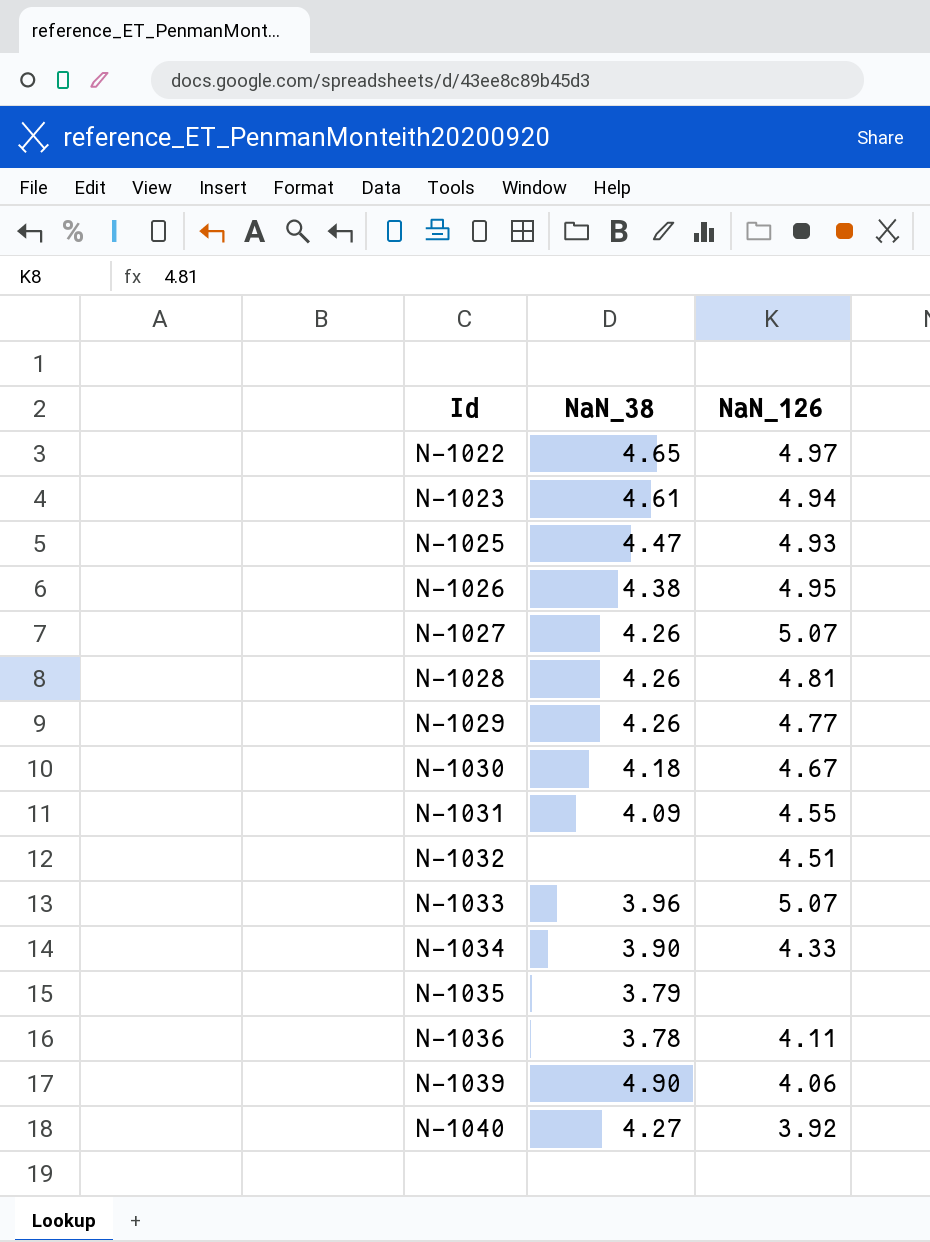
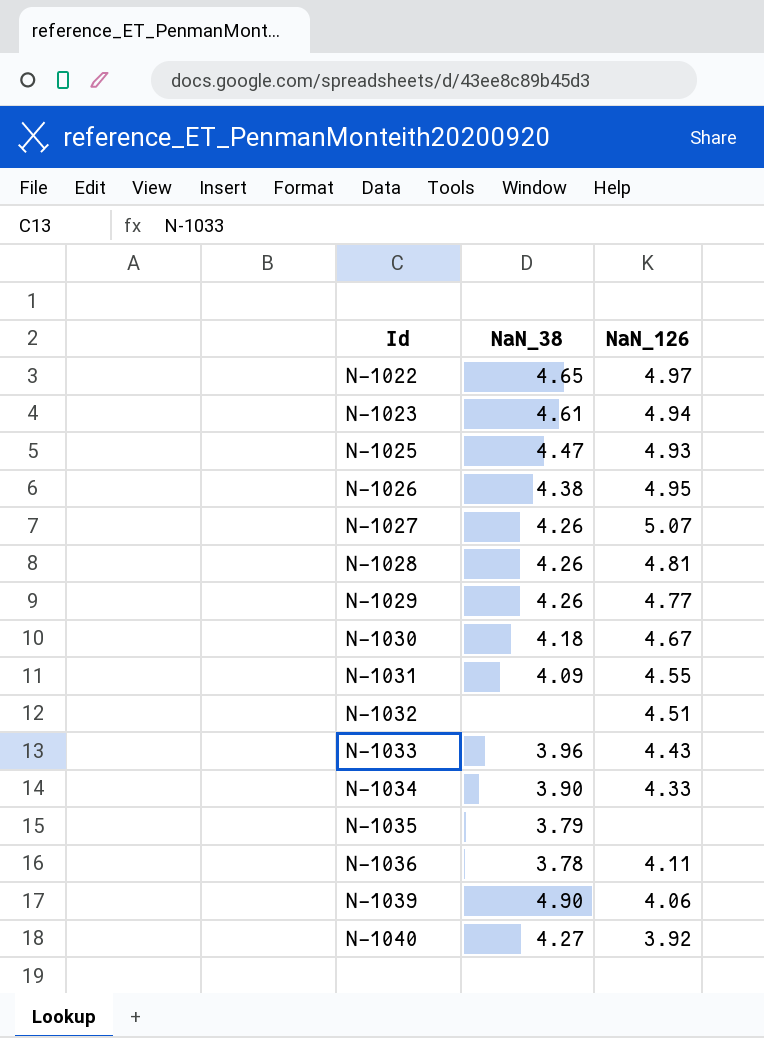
N-1033 | NaN_126: 5.07 -> 4.43

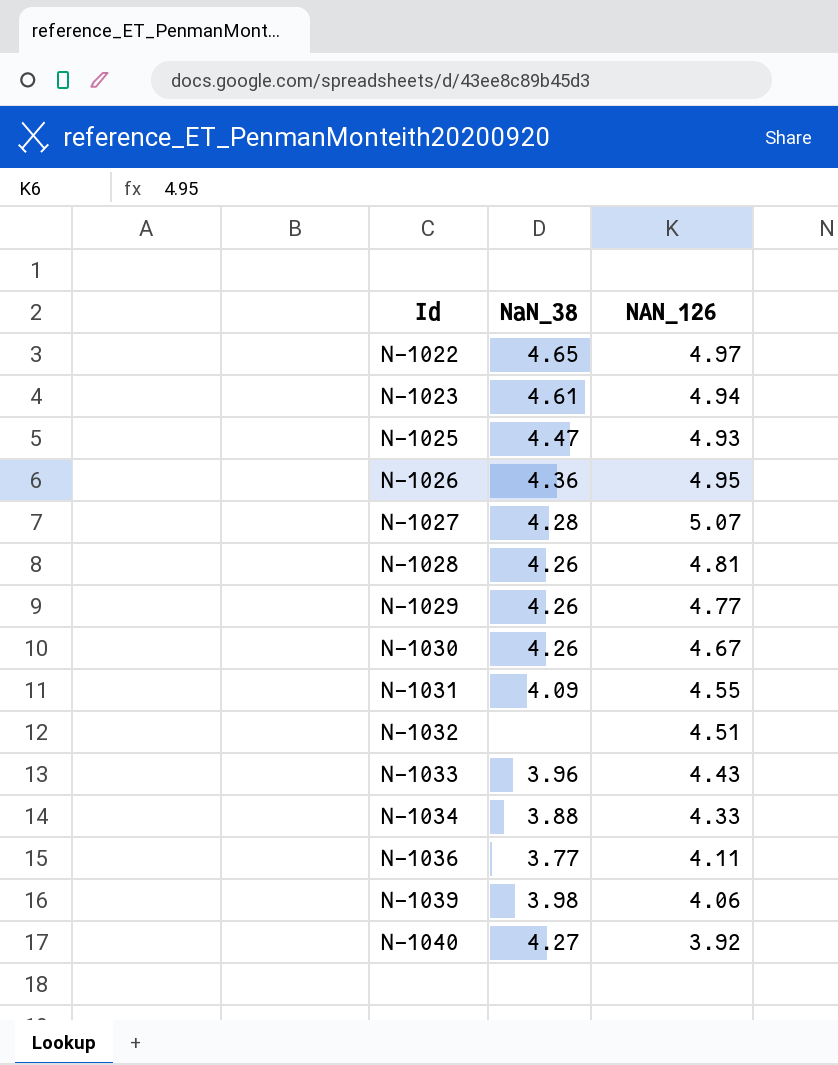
column name: NaN_126 -> NAN_126
row N-1035: 3.79 | none -> none
N-1026 | NaN_38: 4.38 -> 4.36
N-1027 | NaN_38: 4.26 -> 4.28
N-1030 | NaN_38: 4.18 -> 4.26
N-1034 | NaN_38: 3.90 -> 3.88
N-1036 | NaN_38: 3.78 -> 3.77
N-1039 | NaN_38: 4.90 -> 3.98

